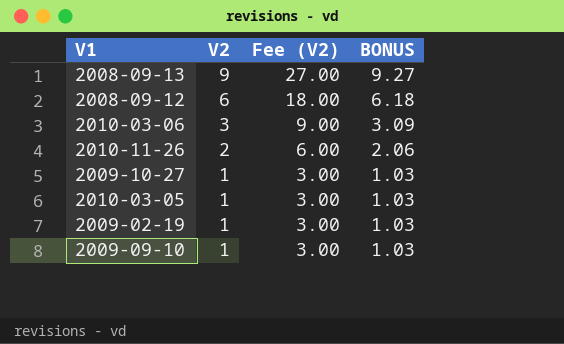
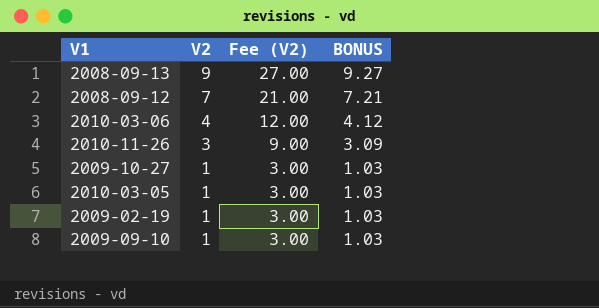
2008-09-12 | V2: 6 -> 7
2008-09-12 | Fee (V2): 18.00 -> 21.00
2008-09-12 | BONUS: 6.18 -> 7.21
2010-03-06 | V2: 3 -> 4
2010-03-06 | Fee (V2): 9.00 -> 12.00
2010-03-06 | BONUS: 3.09 -> 4.12
2010-11-26 | V2: 2 -> 3
2010-11-26 | Fee (V2): 6.00 -> 9.00
2010-11-26 | BONUS: 2.06 -> 3.09

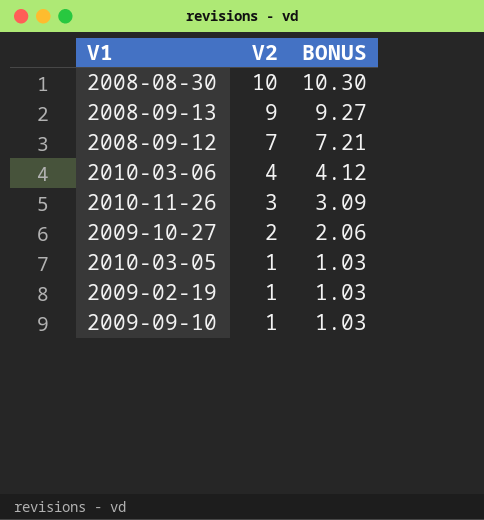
column Fee (V2) | formula: [V2] * 3 -> none
row 2008-08-30: none -> 10 | 10.30
2009-10-27 | V2: 1 -> 2
2009-10-27 | BONUS: 1.03 -> 2.06

